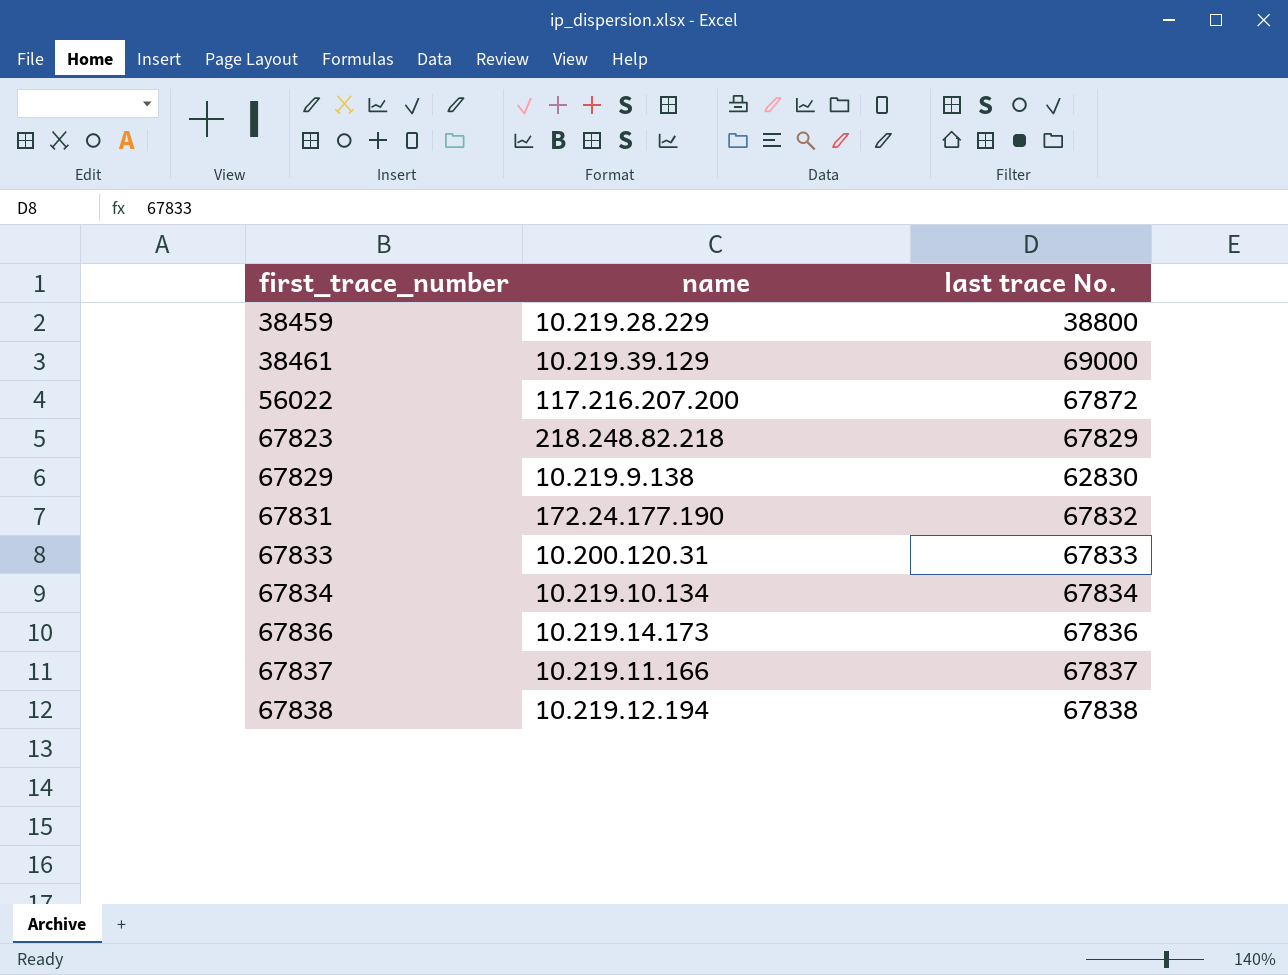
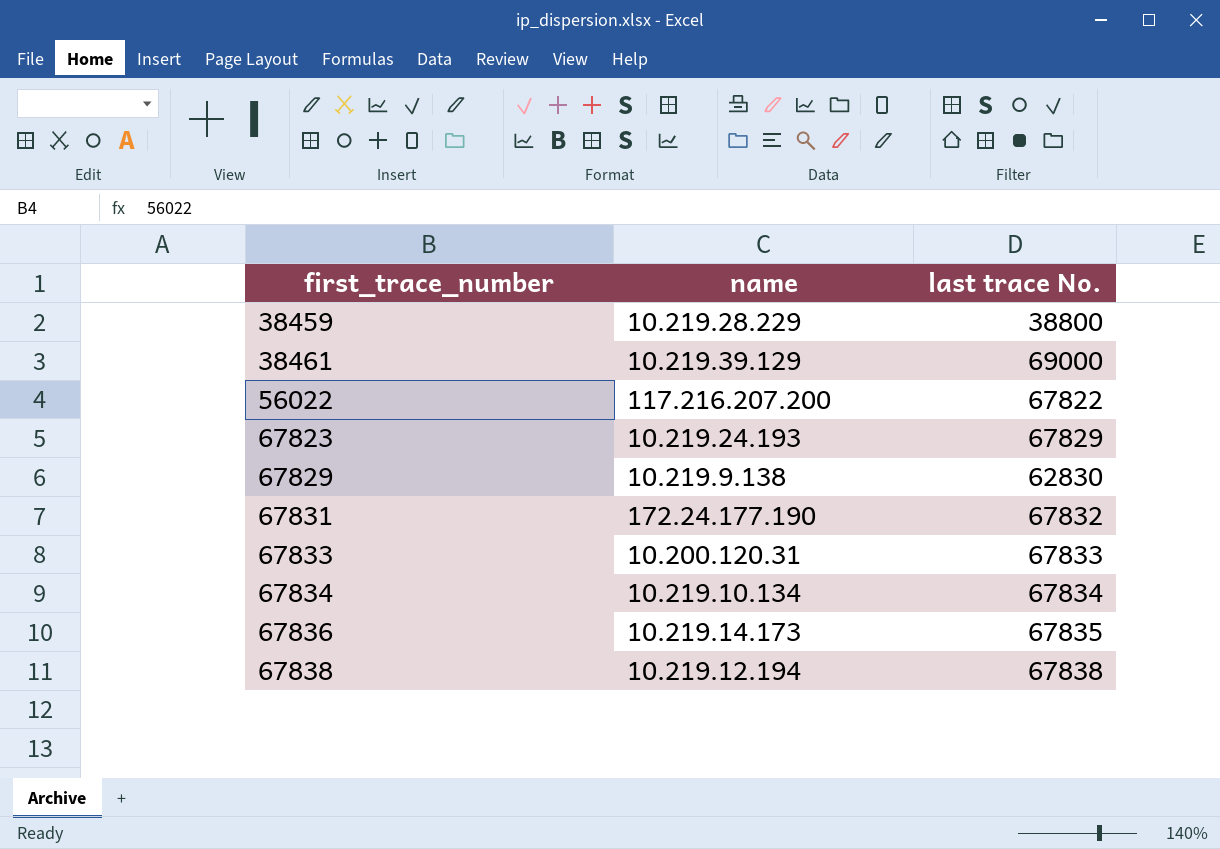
row 67837: 10.219.11.166 | 67837 -> none
56022 | last trace No.: 67872 -> 67822
67823 | name: 218.248.82.218 -> 10.219.24.193
67836 | last trace No.: 67836 -> 67835

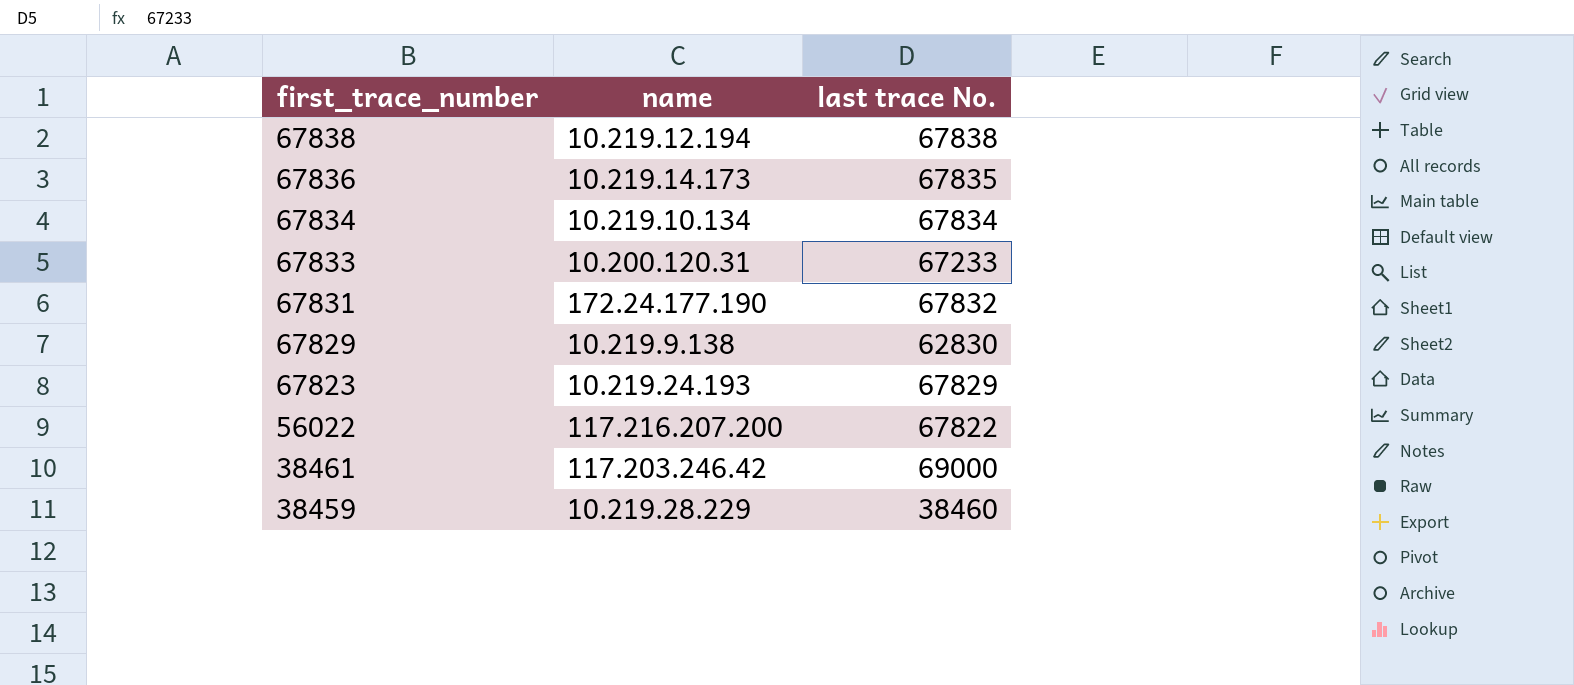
row order: first_trace_number ascending -> first_trace_number descending
67833 | last trace No.: 67833 -> 67233
38461 | name: 10.219.39.129 -> 117.203.246.42
38459 | last trace No.: 38800 -> 38460

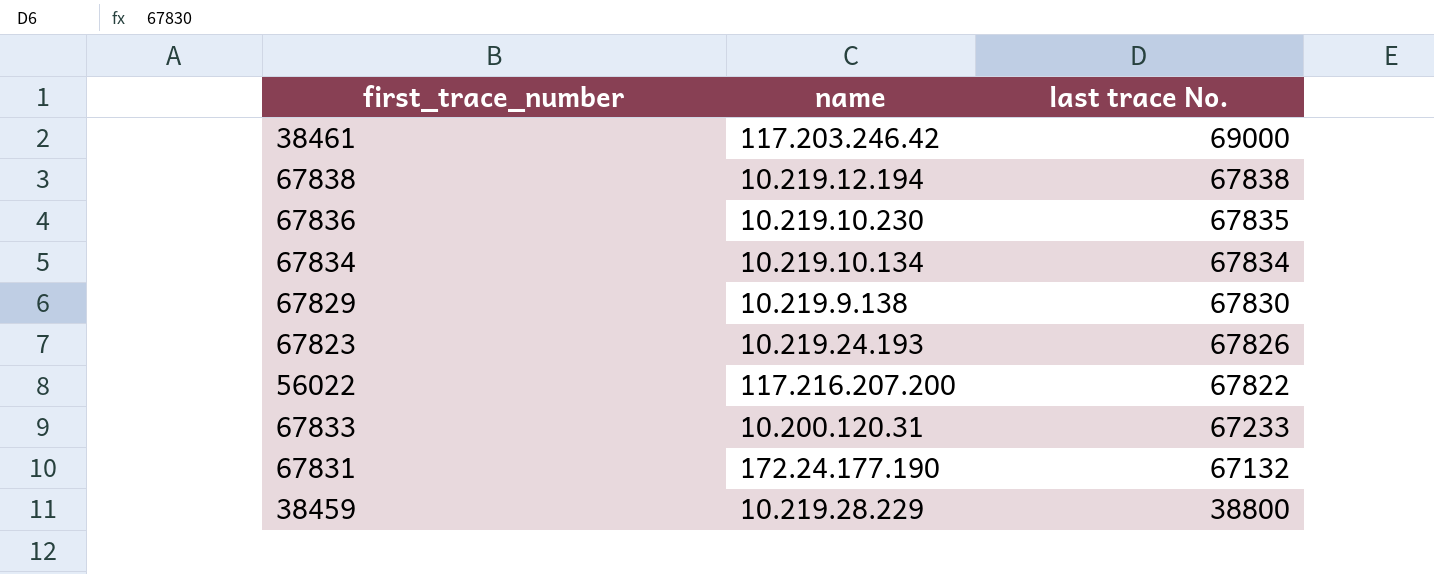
row order: first_trace_number descending -> last trace No. descending
67836 | name: 10.219.14.173 -> 10.219.10.230
67829 | last trace No.: 62830 -> 67830
67823 | last trace No.: 67829 -> 67826
67831 | last trace No.: 67832 -> 67132
38459 | last trace No.: 38460 -> 38800

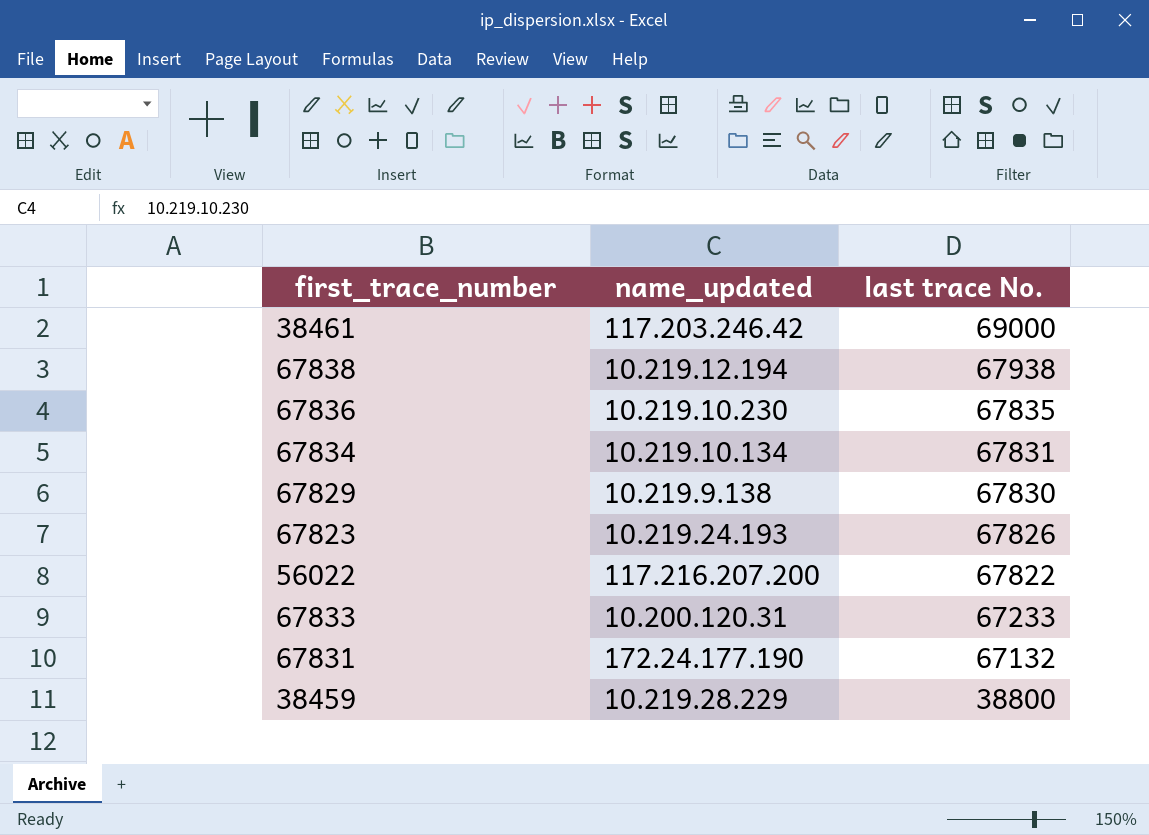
column name: name -> name_updated
67838 | last trace No.: 67838 -> 67938
67834 | last trace No.: 67834 -> 67831

